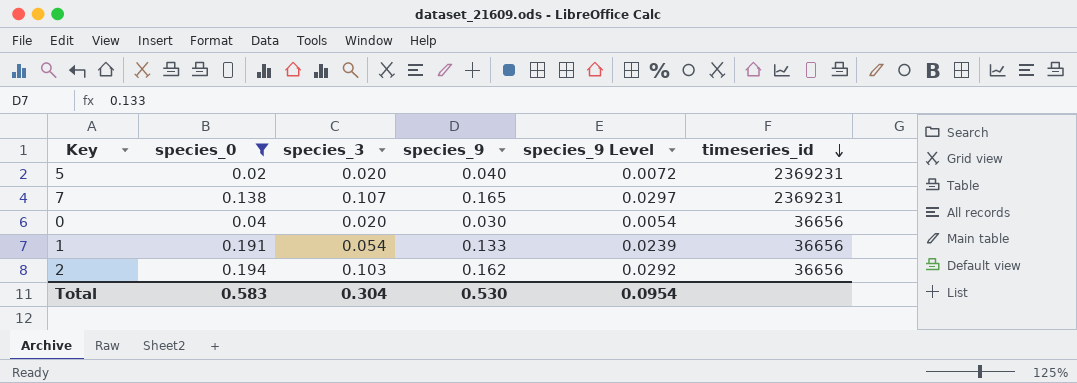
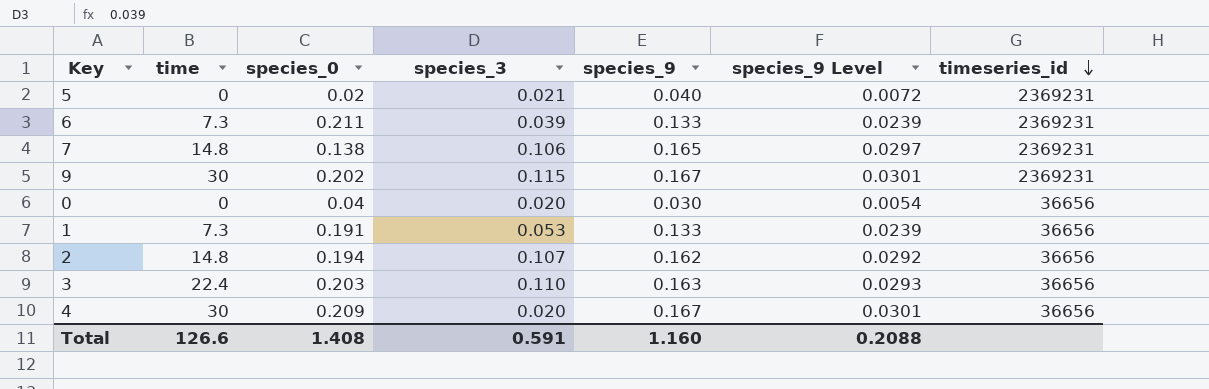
filter: species_0 <= 0.194 -> none
column time | position: none -> 2
5 | species_3: 0.020 -> 0.021
7 | species_3: 0.107 -> 0.106
1 | species_3: 0.054 -> 0.053
2 | species_3: 0.103 -> 0.107
Total | species_0: 0.583 -> 1.408
Total | species_3: 0.304 -> 0.591
Total | species_9: 0.530 -> 1.160
Total | species_9 Level: 0.0954 -> 0.2088

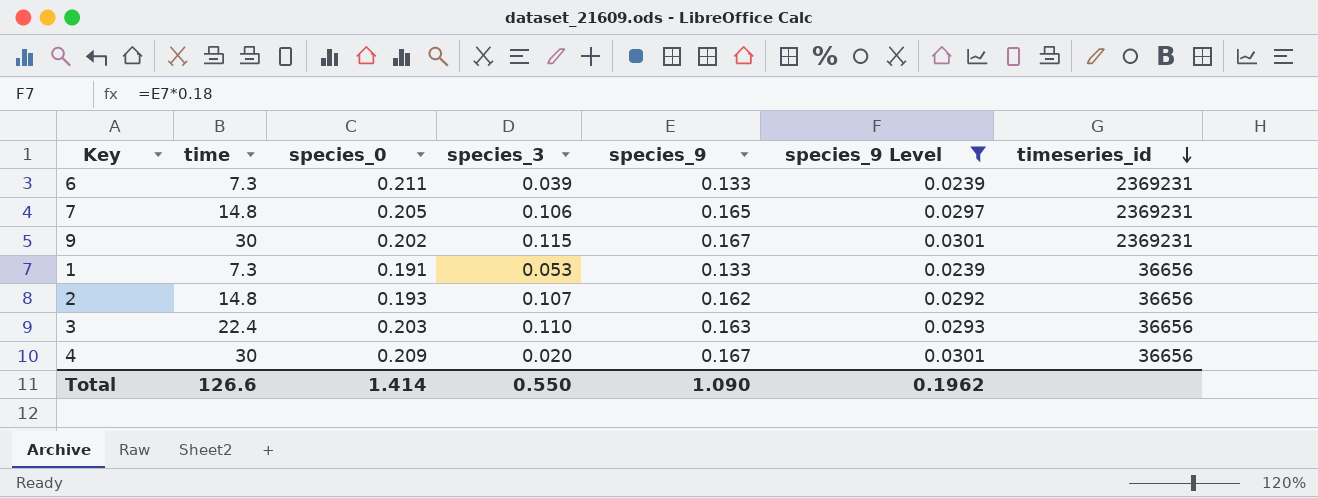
filter: none -> species_9 Level >= 0.0239
7 | species_0: 0.138 -> 0.205
2 | species_0: 0.194 -> 0.193
Total | species_0: 1.408 -> 1.414
Total | species_3: 0.591 -> 0.550
Total | species_9: 1.160 -> 1.090
Total | species_9 Level: 0.2088 -> 0.1962

